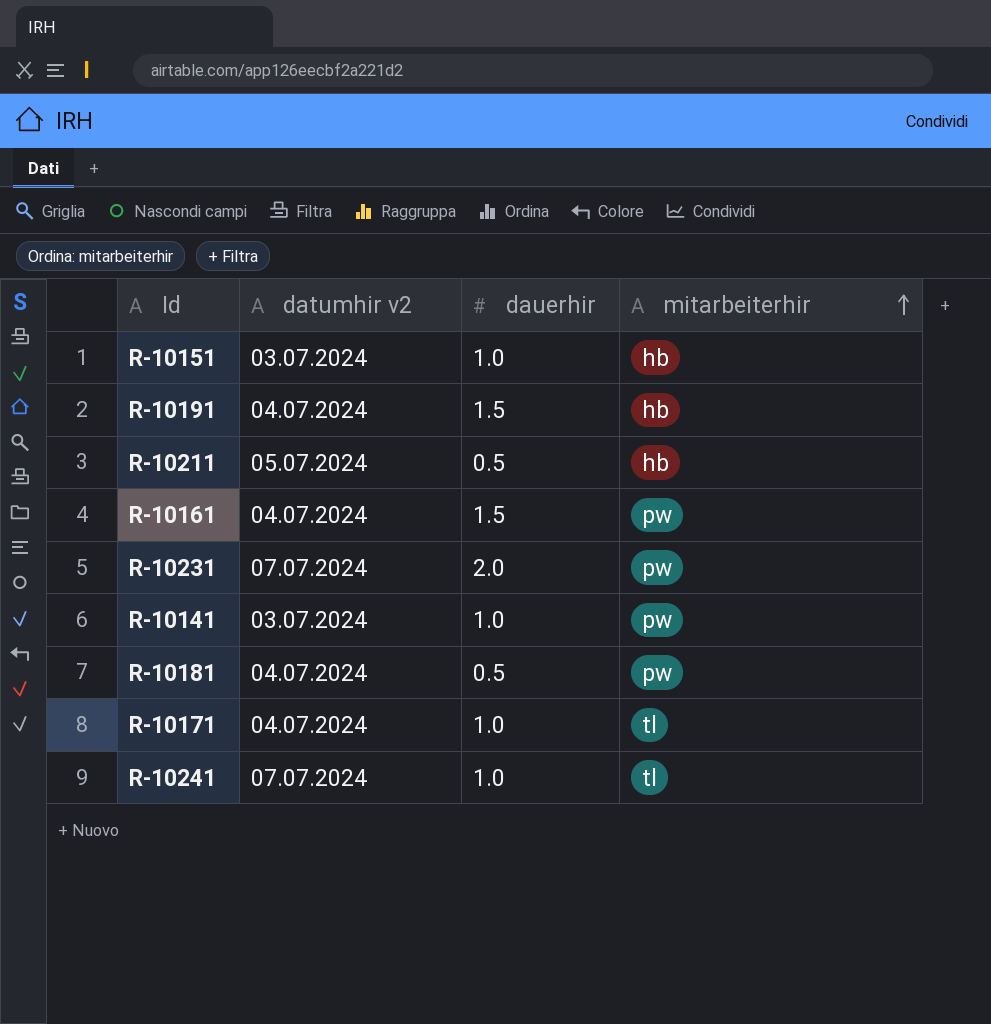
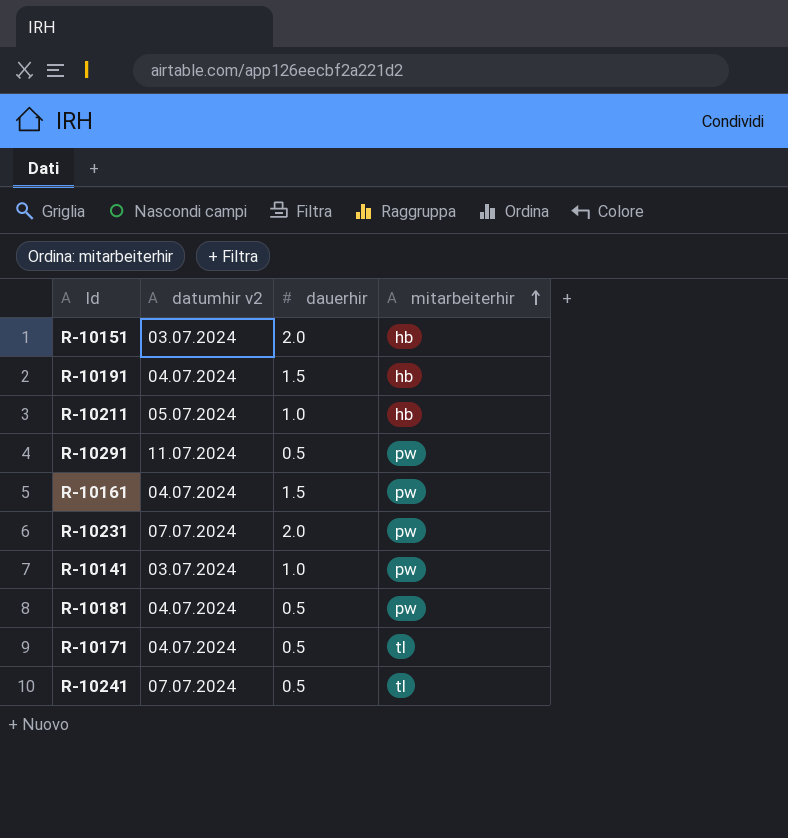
R-10151 | dauerhir: 1.0 -> 2.0
R-10211 | dauerhir: 0.5 -> 1.0
row R-10291: none -> 11.07.2024 | 0.5 | pw
R-10171 | dauerhir: 1.0 -> 0.5
R-10241 | dauerhir: 1.0 -> 0.5

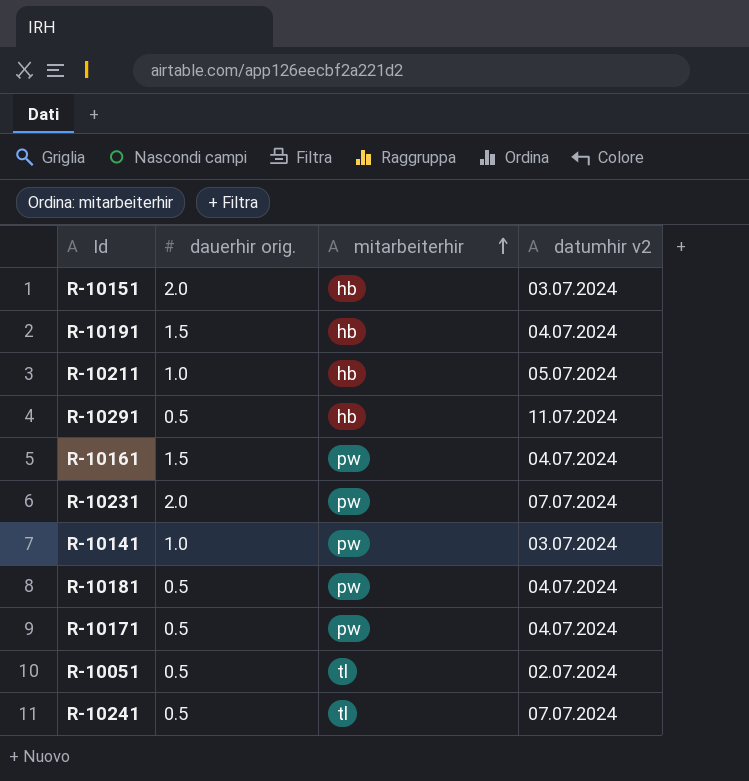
column name: dauerhir -> dauerhir orig.
column datumhir v2 | position: 2 -> 4
R-10291 | mitarbeiterhir: pw -> hb
R-10171 | mitarbeiterhir: tl -> pw
row R-10051: none -> 0.5 | tl | 02.07.2024

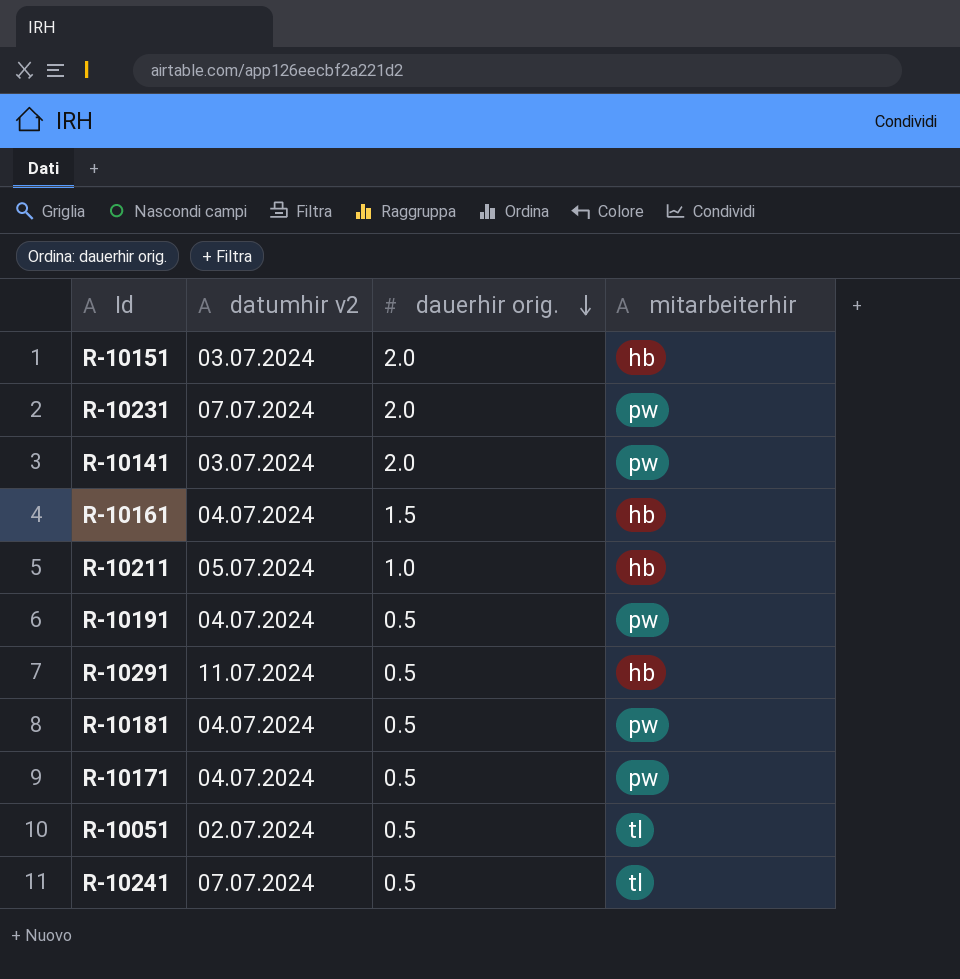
row order: mitarbeiterhir ascending -> dauerhir orig. descending
column datumhir v2 | position: 4 -> 2
R-10141 | dauerhir orig.: 1.0 -> 2.0
R-10161 | mitarbeiterhir: pw -> hb
R-10191 | dauerhir orig.: 1.5 -> 0.5
R-10191 | mitarbeiterhir: hb -> pw

